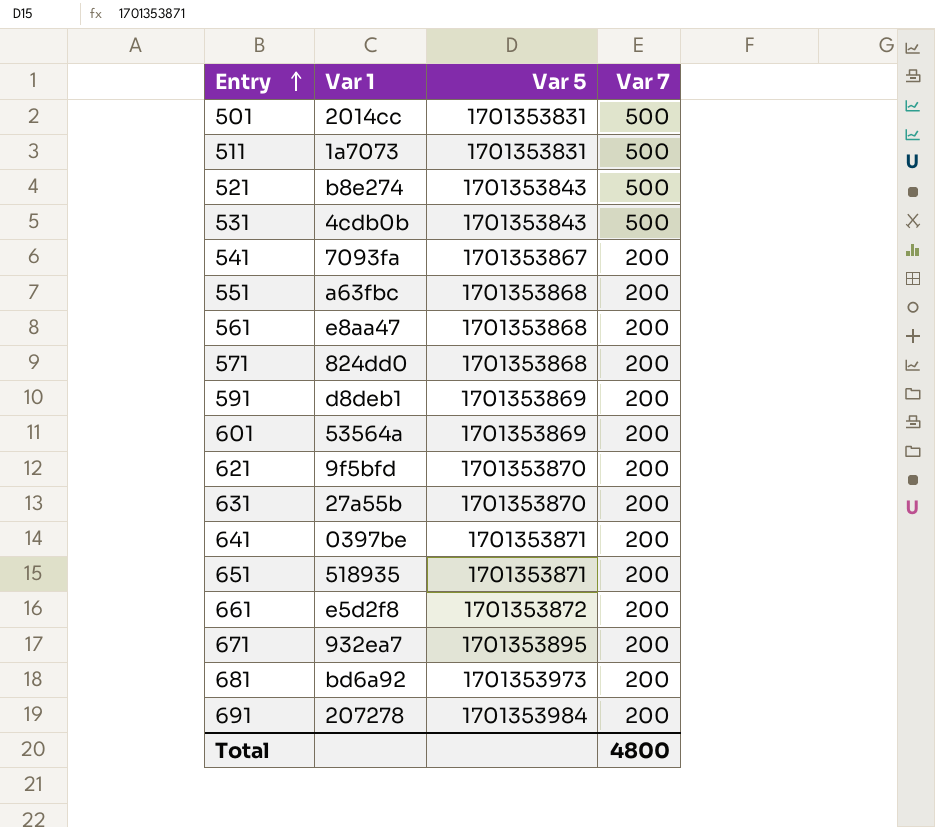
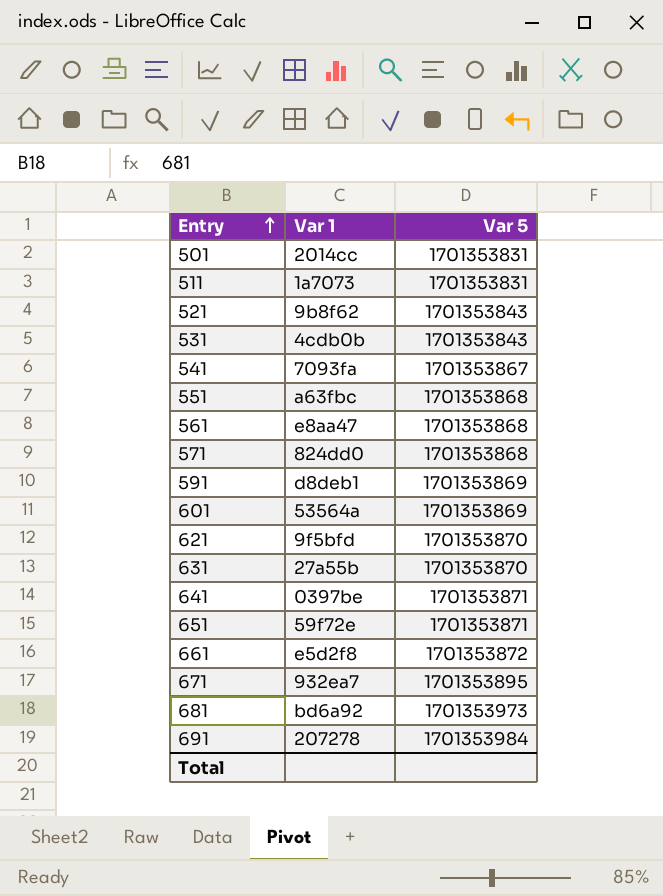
column Var 7 | position: 4 -> none
521 | Var 1: b8e274 -> 9b8f62
651 | Var 1: 518935 -> 59f72e

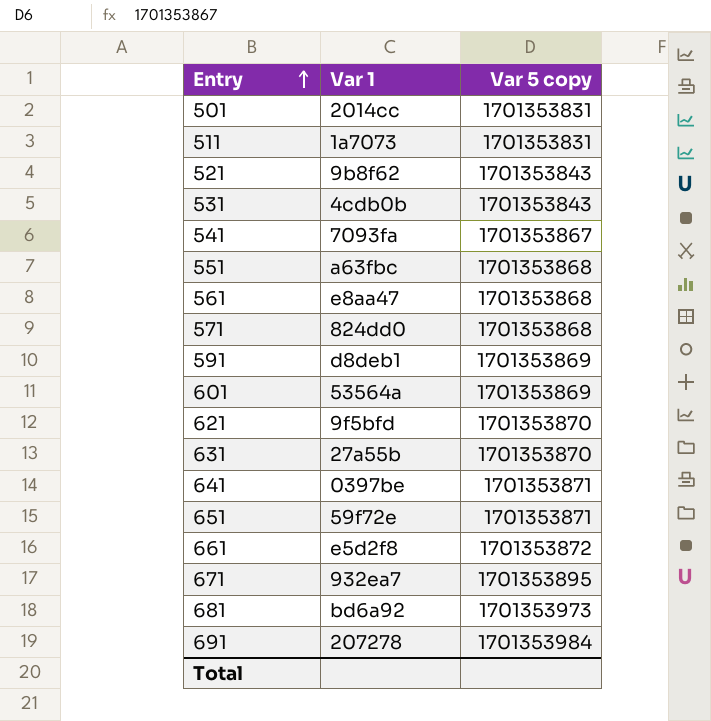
column name: Var 5 -> Var 5 copy

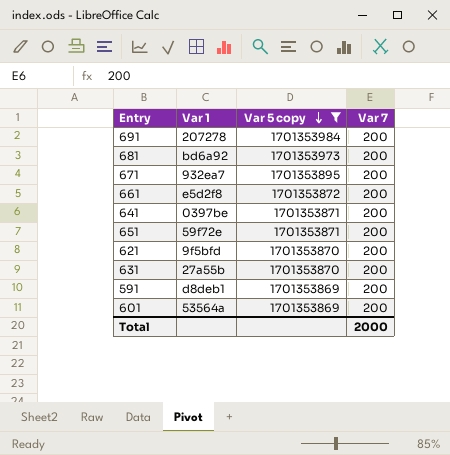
filter: none -> Var 5 copy >= 1701353869
row order: Entry ascending -> Var 5 copy descending
column Var 7 | position: none -> 4

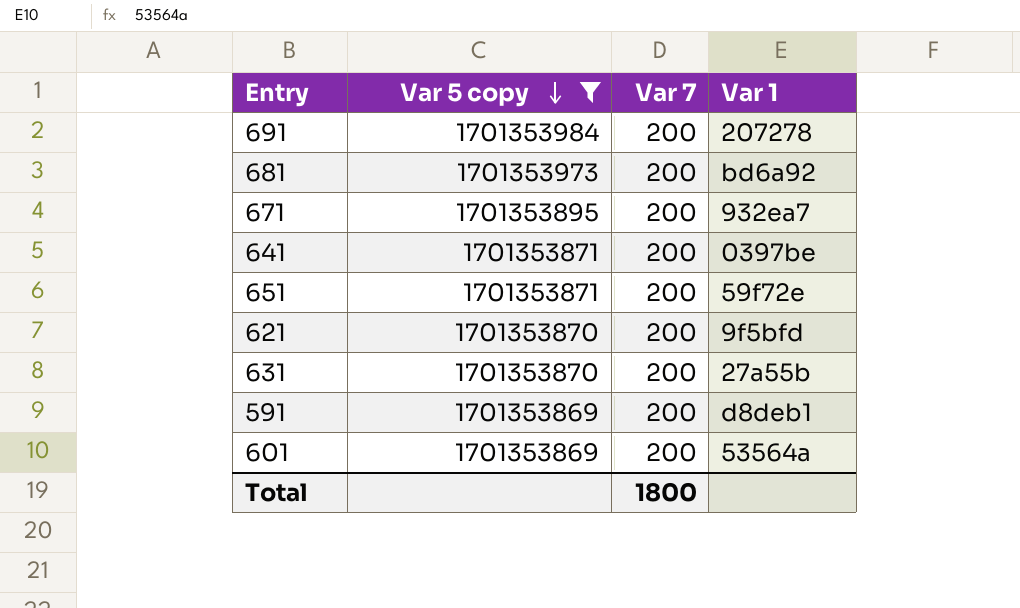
column Var 1 | position: 2 -> 4
row 661: e5d2f8 | 1701353872 | 200 -> none
Total | Var 7: 2000 -> 1800

